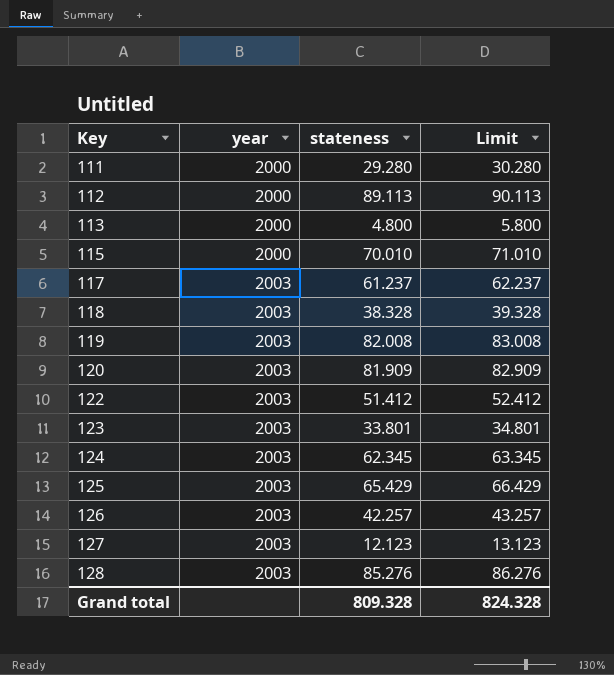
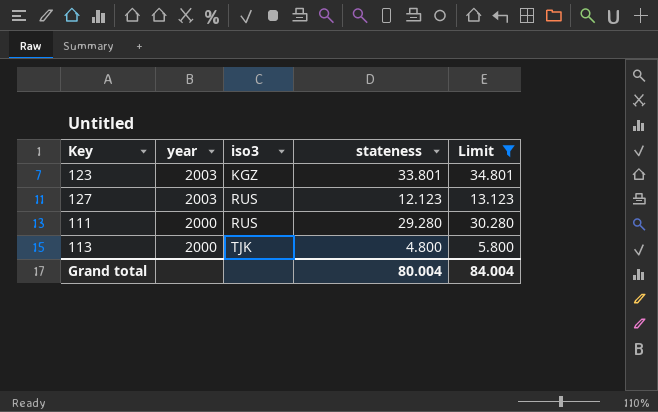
filter: none -> Limit <= 34.801
row order: Key ascending -> year descending
column iso3 | position: none -> 3
Grand total | stateness: 809.328 -> 80.004
Grand total | Limit: 824.328 -> 84.004

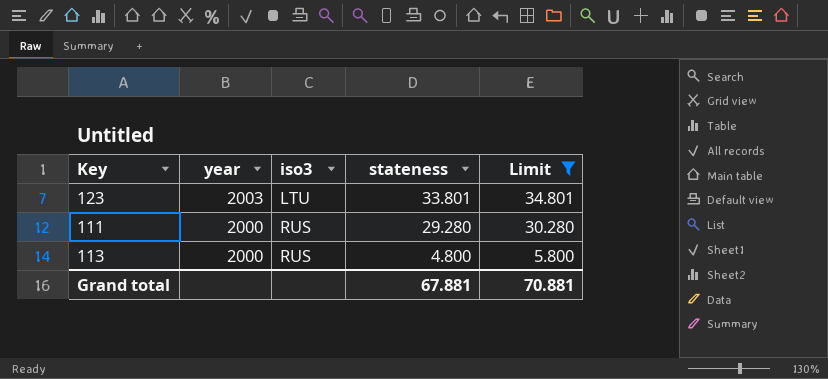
row 127: 2003 | RUS | 12.123 | 13.123 -> none
123 | iso3: KGZ -> LTU
113 | iso3: TJK -> RUS
Grand total | stateness: 80.004 -> 67.881
Grand total | Limit: 84.004 -> 70.881

